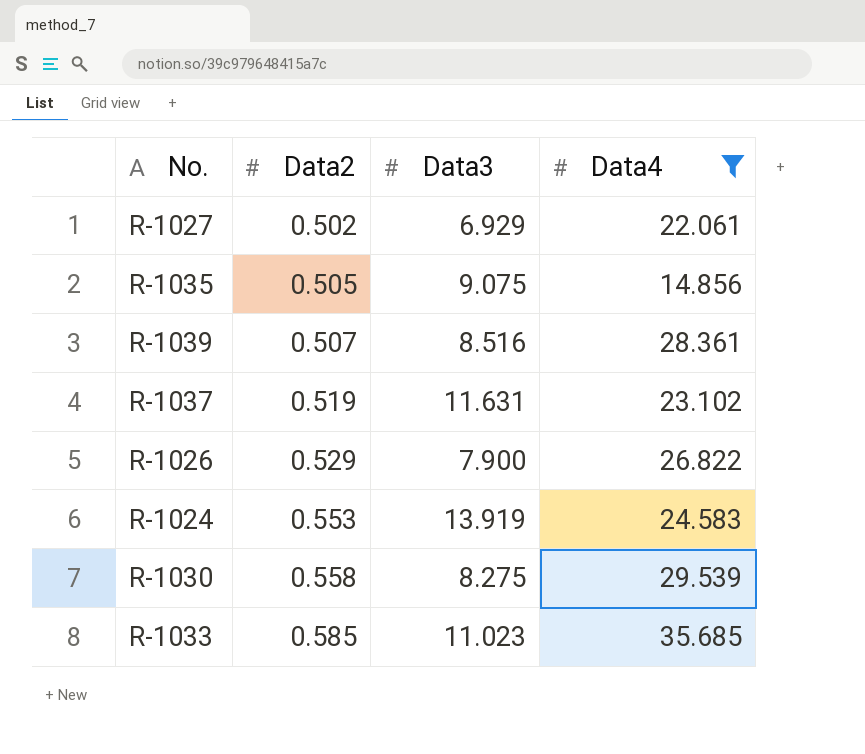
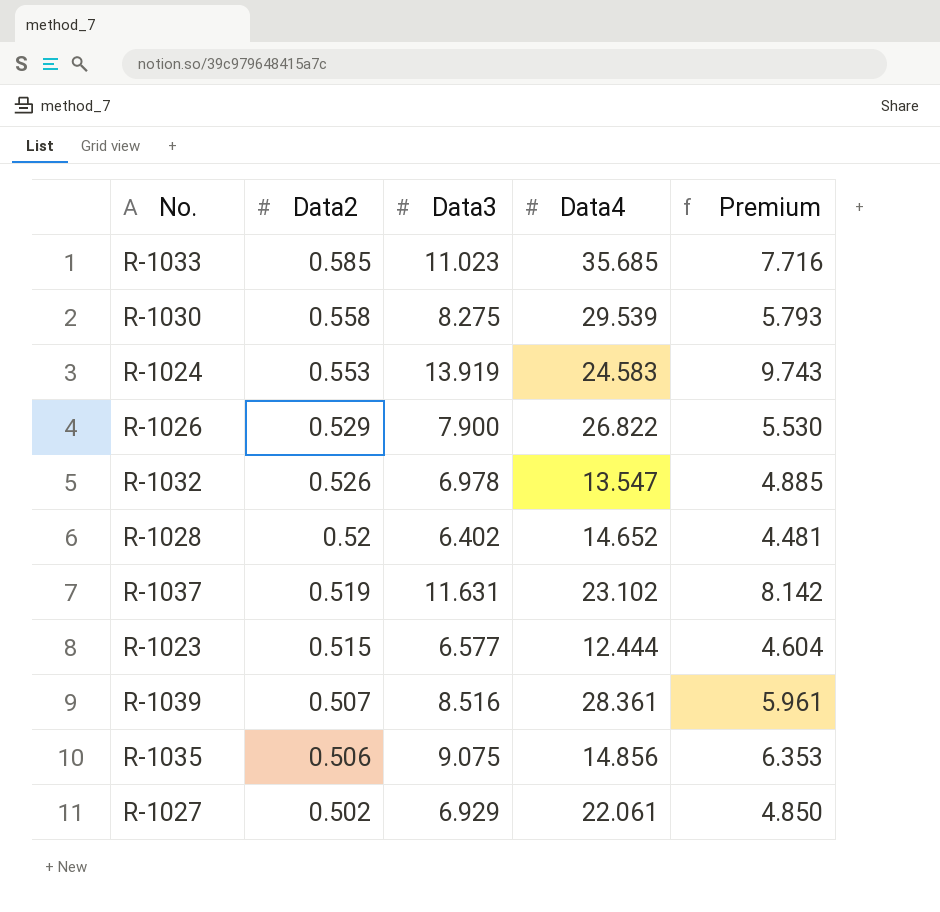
filter: Data4 >= 14.856 -> none
row order: Data2 ascending -> Data2 descending
column Premium | formula: none -> [Data3] * 0.7
R-1035 | Data2: 0.505 -> 0.506

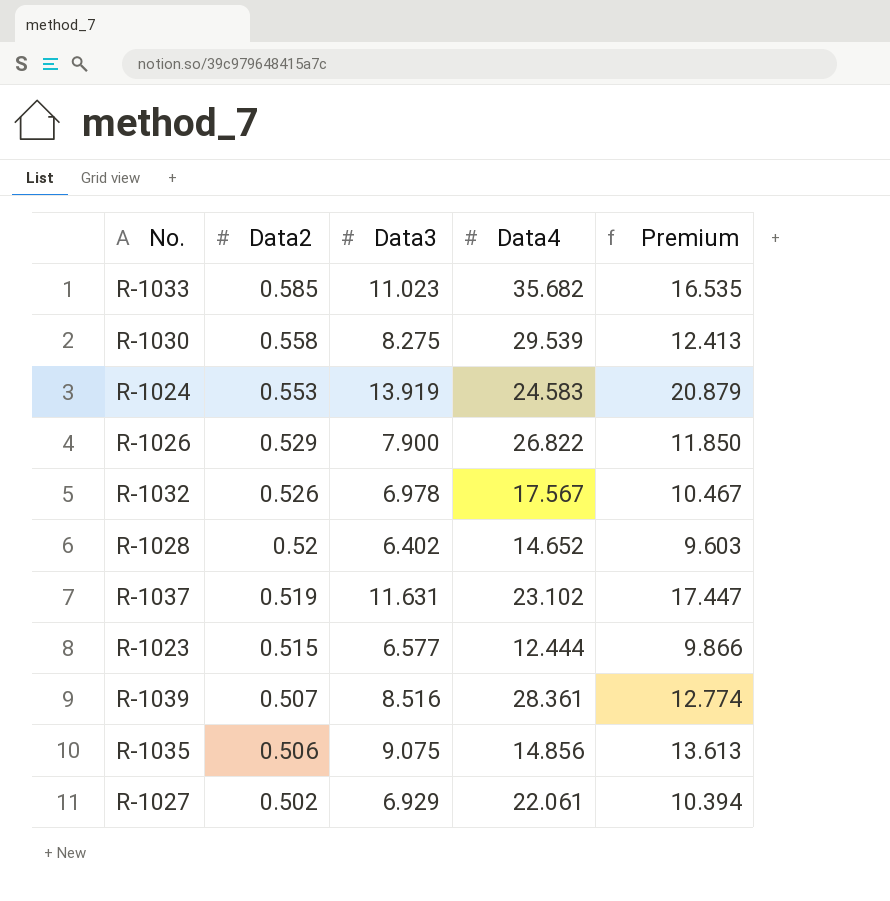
column Premium | formula: [Data3] * 0.7 -> [Data3] * 1.5
R-1033 | Data4: 35.685 -> 35.682
R-1032 | Data4: 13.547 -> 17.567

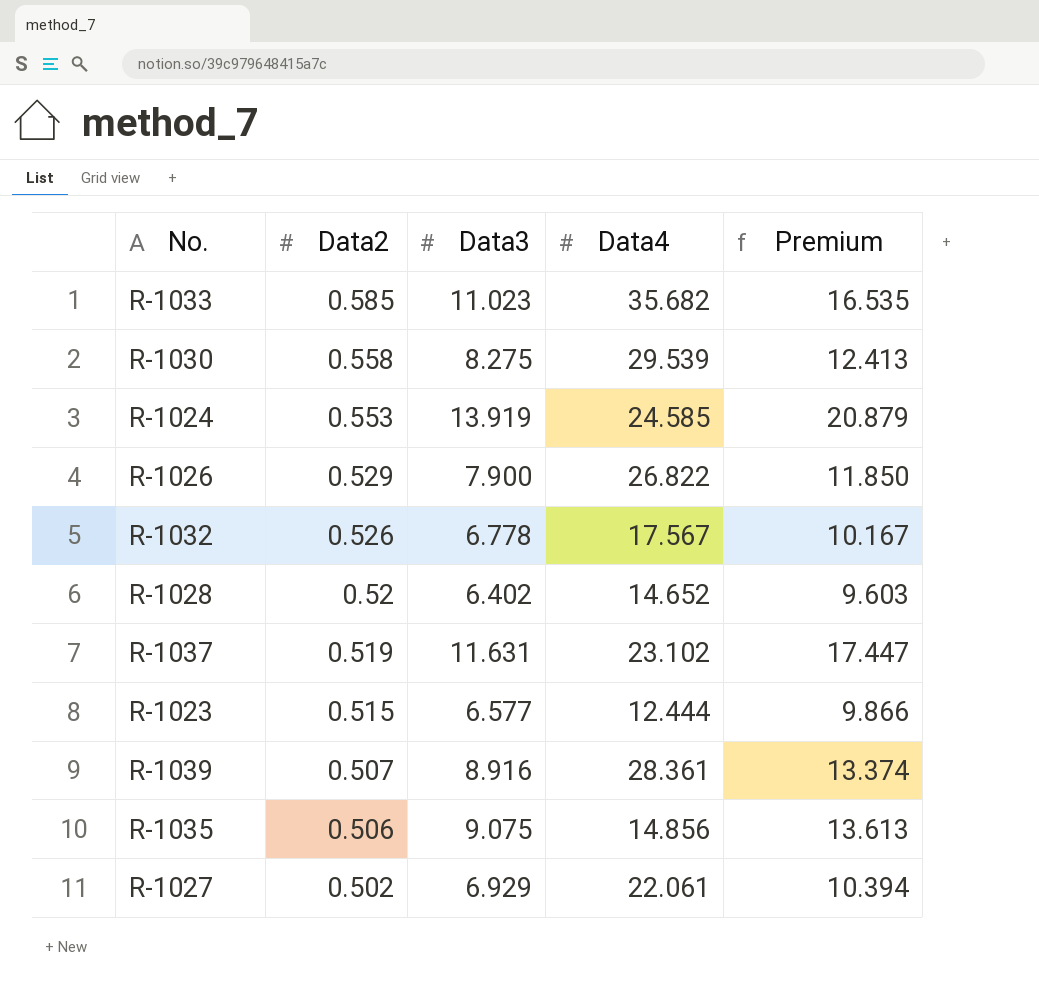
R-1024 | Data4: 24.583 -> 24.585
R-1032 | Data3: 6.978 -> 6.778
R-1032 | Premium: 10.467 -> 10.167
R-1039 | Data3: 8.516 -> 8.916
R-1039 | Premium: 12.774 -> 13.374

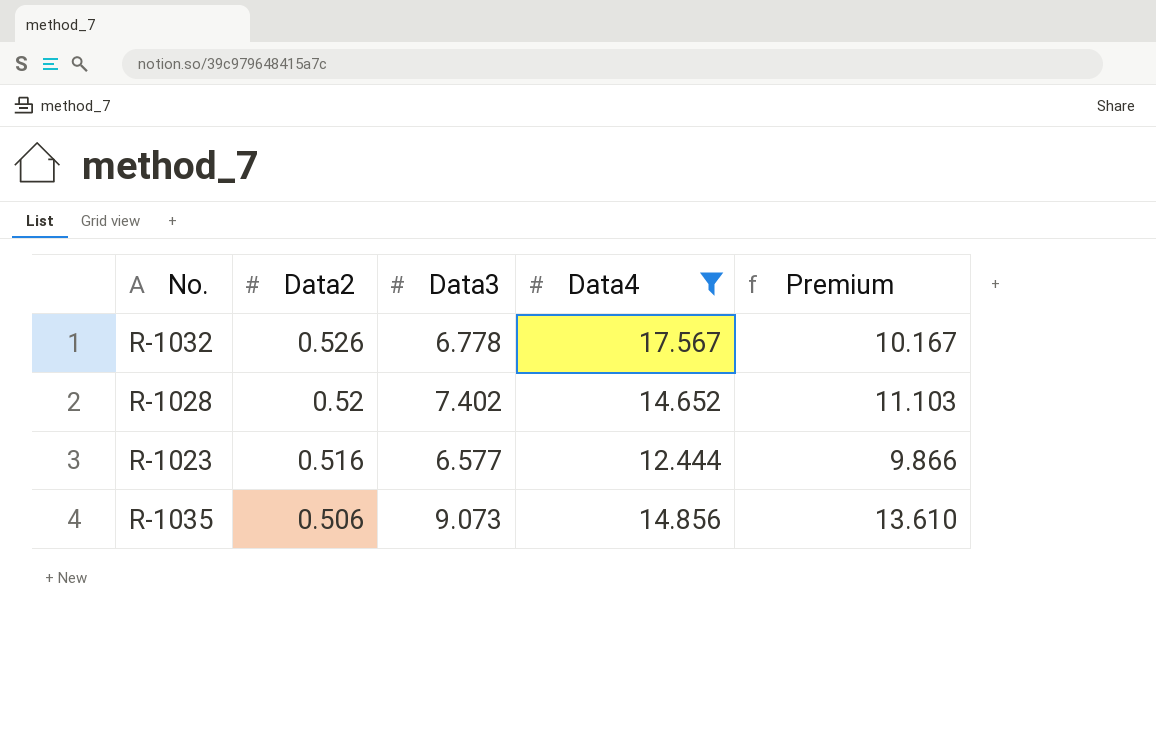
filter: none -> Data4 <= 17.567
R-1028 | Data3: 6.402 -> 7.402
R-1028 | Premium: 9.603 -> 11.103
R-1023 | Data2: 0.515 -> 0.516
R-1035 | Data3: 9.075 -> 9.073
R-1035 | Premium: 13.613 -> 13.610

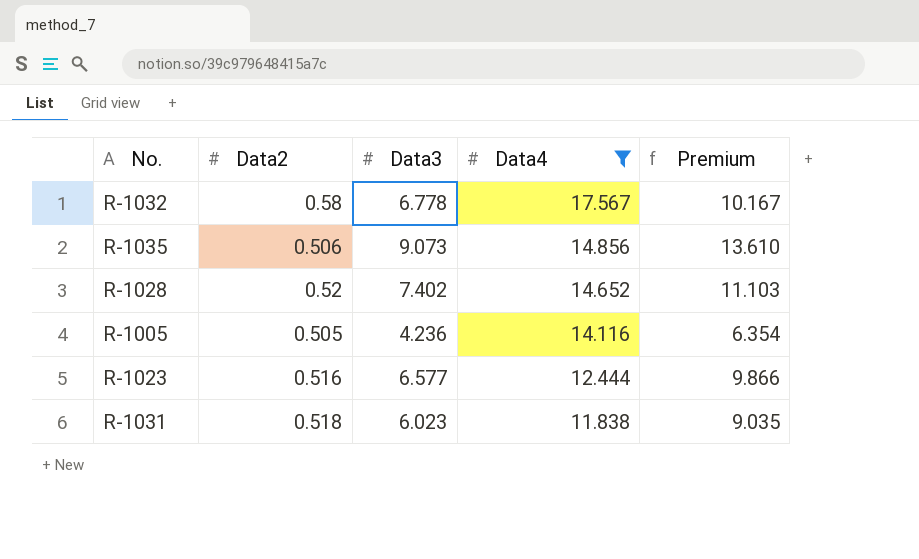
row order: Data2 descending -> Data4 descending
R-1032 | Data2: 0.526 -> 0.58
row R-1005: none -> 0.505 | 4.236 | 14.116 | 6.354
row R-1031: none -> 0.518 | 6.023 | 11.838 | 9.035

